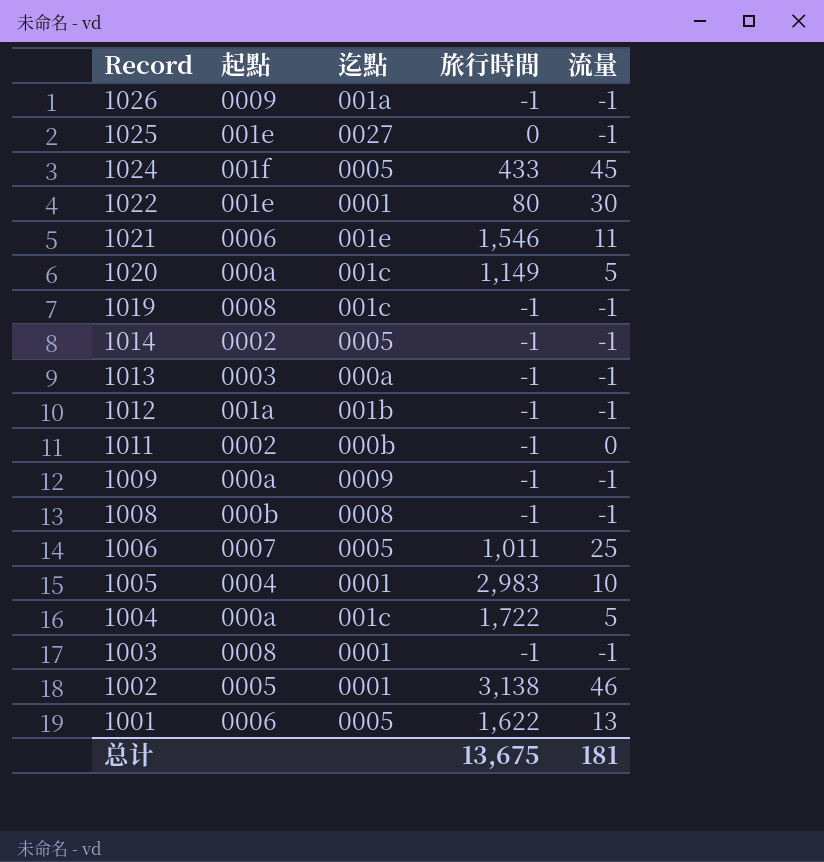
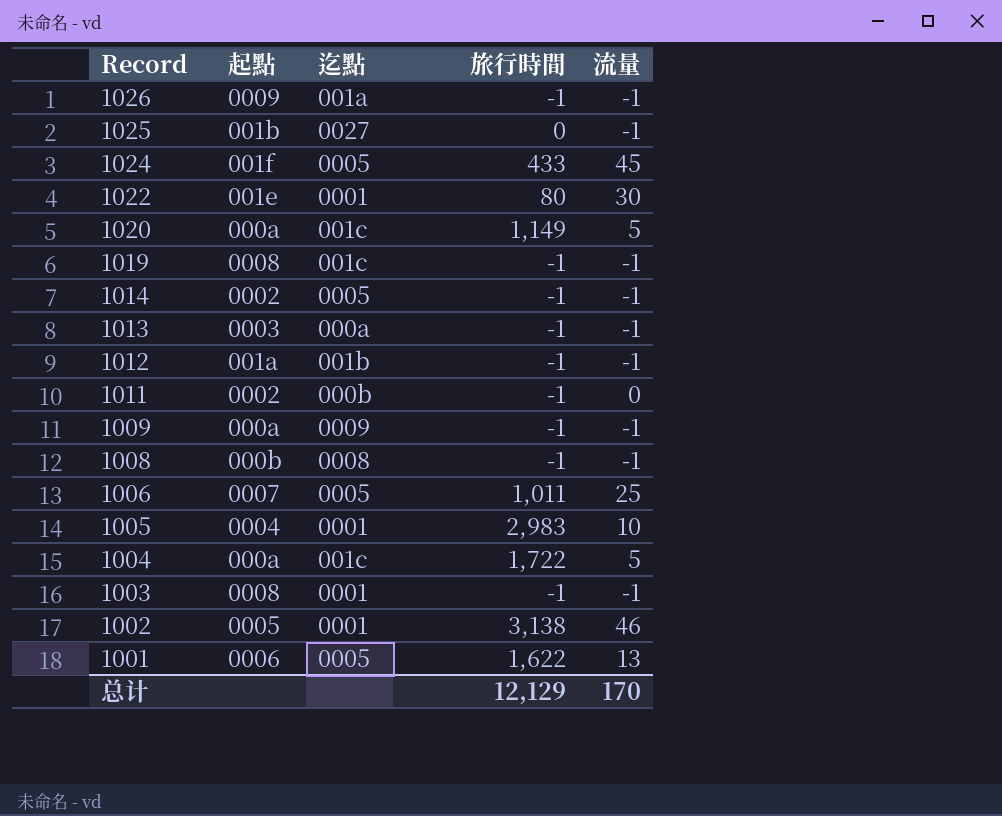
row 1021: 0006 | 001e | 1,546 | 11 -> none
1025 | 起點: 001e -> 001b
总计 | 旅行時間: 13,675 -> 12,129
总计 | 流量: 181 -> 170

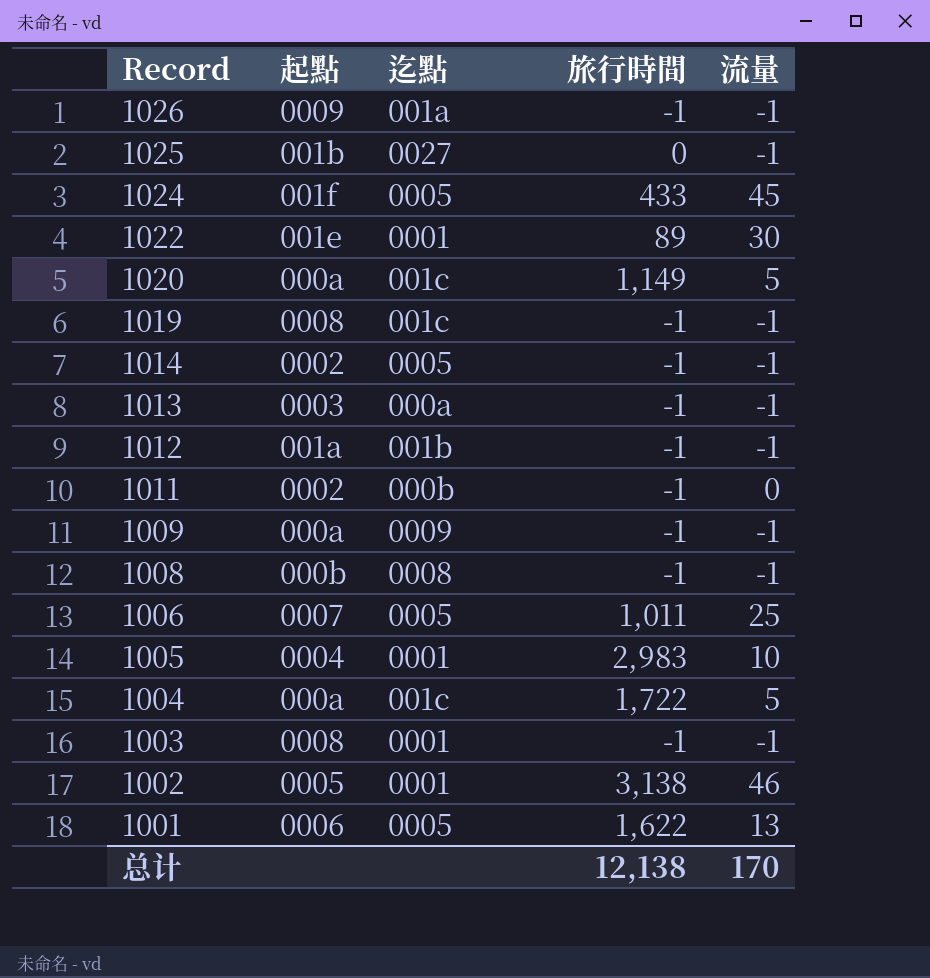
1022 | 旅行時間: 80 -> 89
总计 | 旅行時間: 12,129 -> 12,138

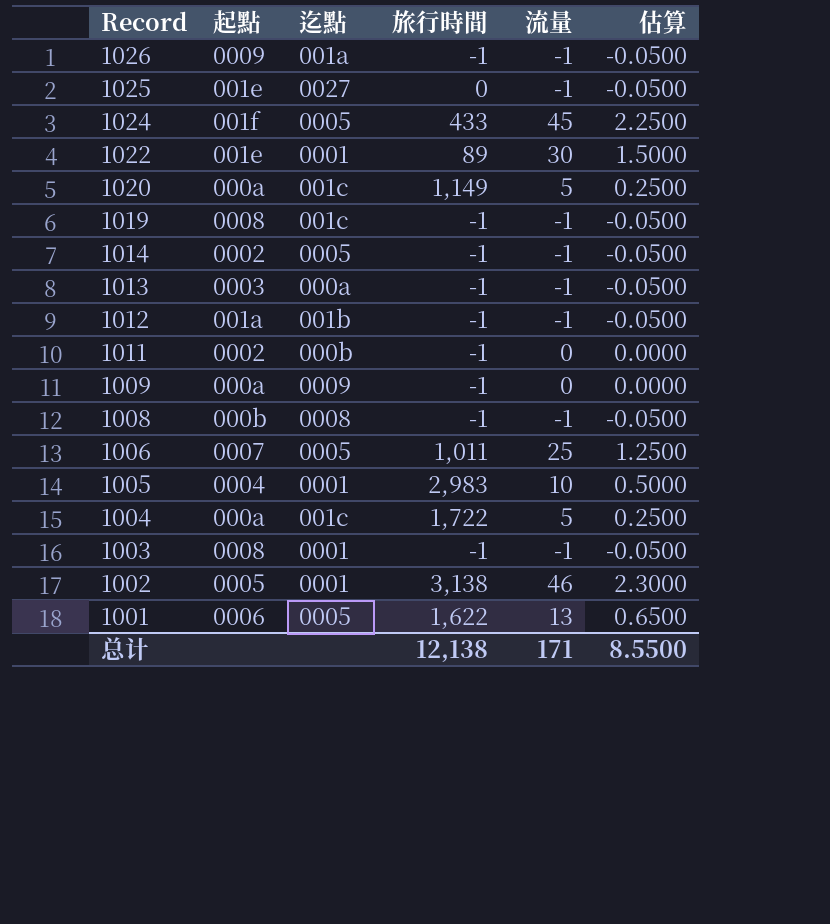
column 估算 | formula: none -> [流量] * 0.05
1025 | 起點: 001b -> 001e
1009 | 流量: -1 -> 0
总计 | 流量: 170 -> 171

